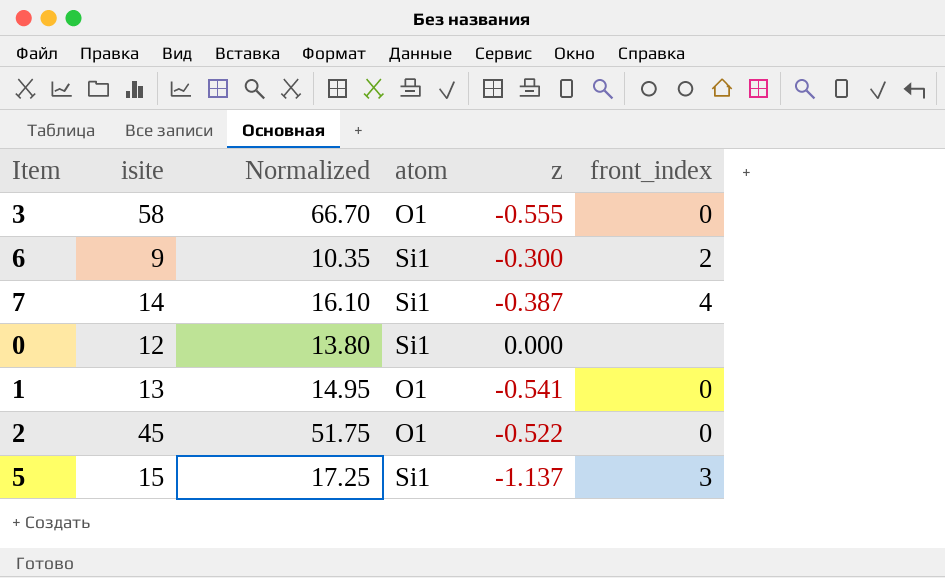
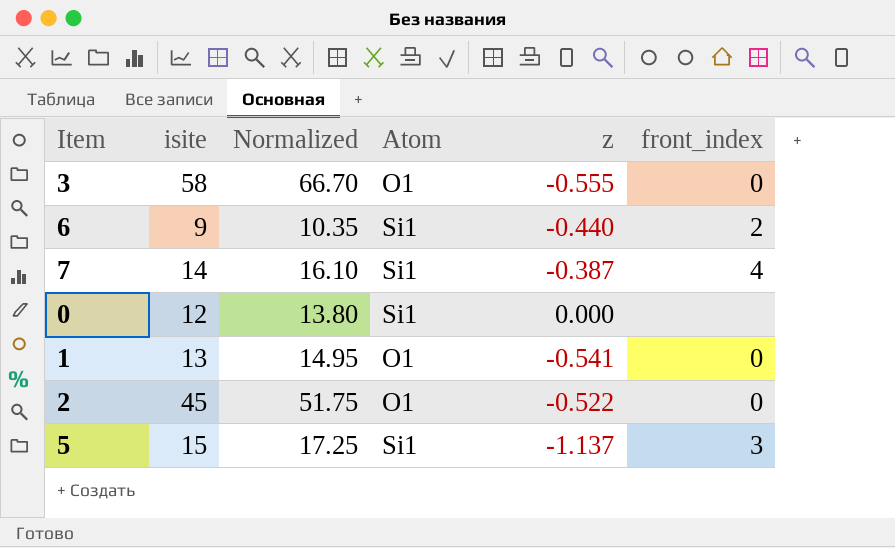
column name: atom -> Atom
6 | z: -0.300 -> -0.440

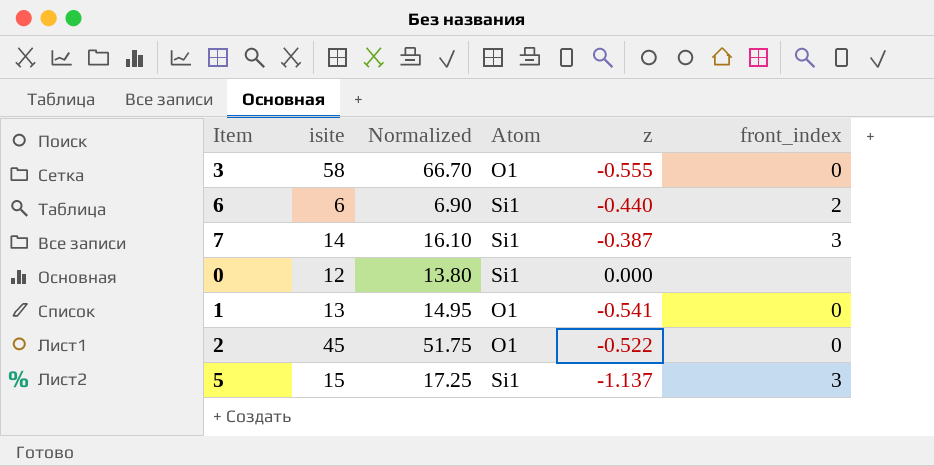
6 | isite: 9 -> 6
6 | Normalized: 10.35 -> 6.90
7 | front_index: 4 -> 3

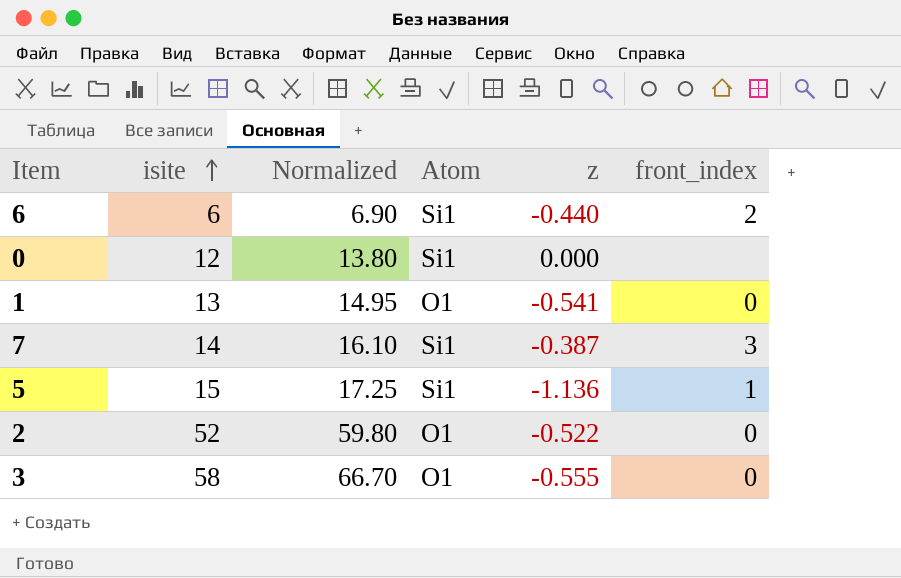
row order: none -> isite ascending
5 | z: -1.137 -> -1.136
5 | front_index: 3 -> 1
2 | isite: 45 -> 52
2 | Normalized: 51.75 -> 59.80

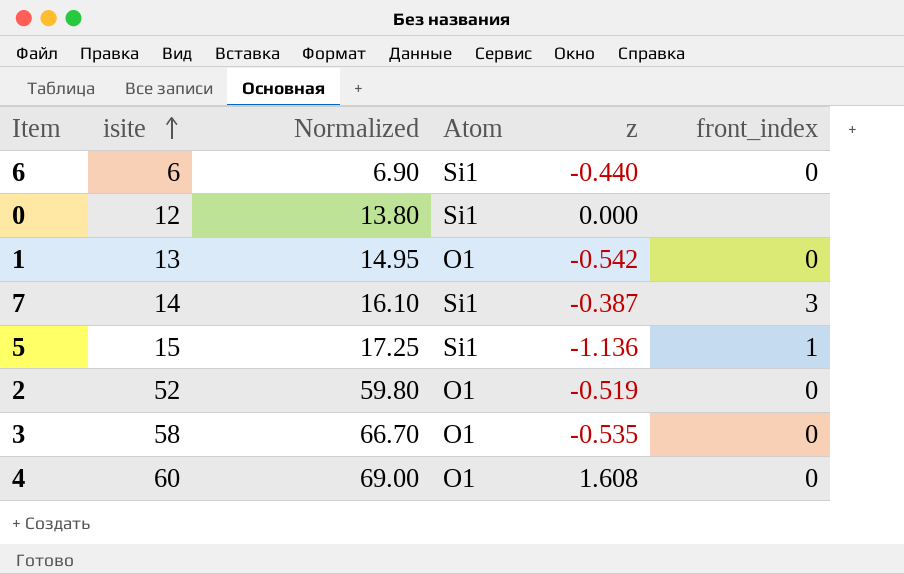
6 | front_index: 2 -> 0
1 | z: -0.541 -> -0.542
2 | z: -0.522 -> -0.519
3 | z: -0.555 -> -0.535
row 4: none -> 60 | 69.00 | O1 | 1.608 | 0

